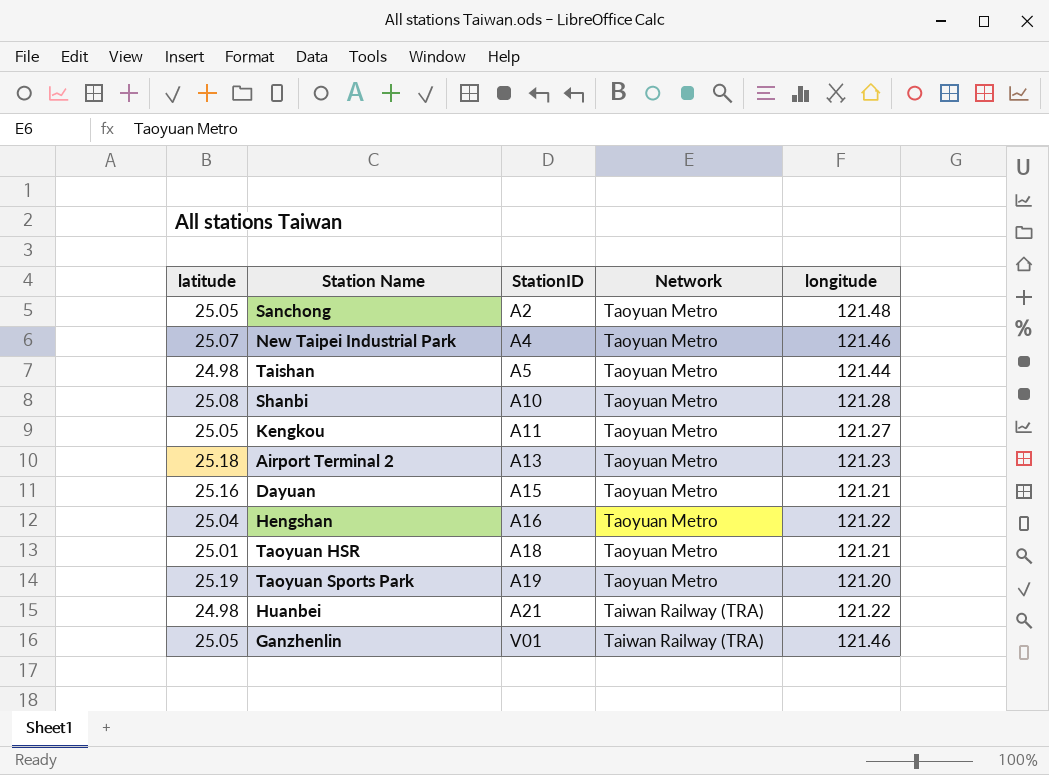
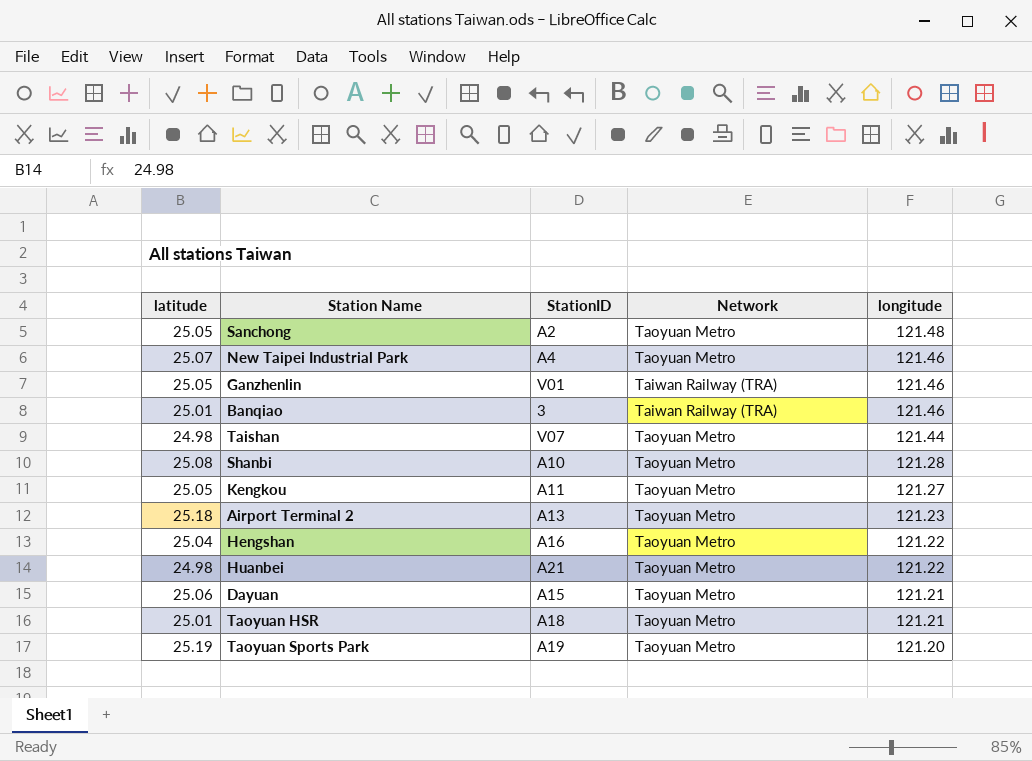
row order: StationID ascending -> longitude descending
row Banqiao: none -> 25.01 | 3 | Taiwan Railway (TRA) | 121.46
Taishan | StationID: A5 -> V07
Huanbei | Network: Taiwan Railway (TRA) -> Taoyuan Metro
Dayuan | latitude: 25.16 -> 25.06

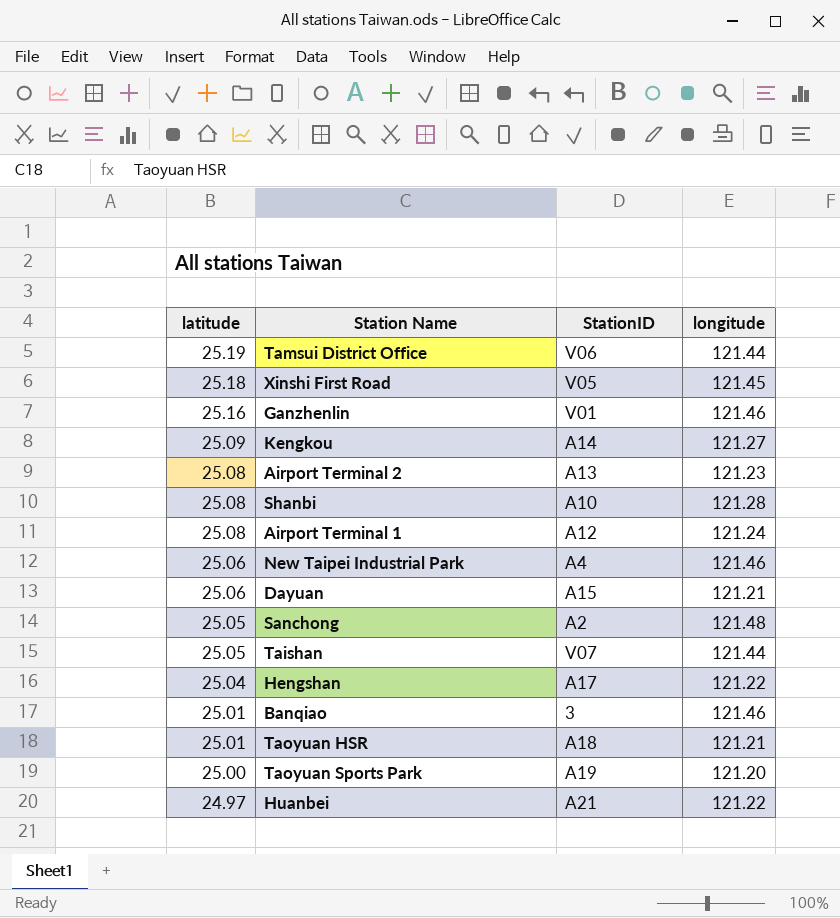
row order: longitude descending -> latitude descending
column Network | position: 4 -> none
row Tamsui District Office: none -> 25.19 | V06 | 121.44
row Xinshi First Road: none -> 25.18 | V05 | 121.45
Ganzhenlin | latitude: 25.05 -> 25.16
Kengkou | latitude: 25.05 -> 25.09
Kengkou | StationID: A11 -> A14
Airport Terminal 2 | latitude: 25.18 -> 25.08
row Airport Terminal 1: none -> 25.08 | A12 | 121.24
New Taipei Industrial Park | latitude: 25.07 -> 25.06
Taishan | latitude: 24.98 -> 25.05
Hengshan | StationID: A16 -> A17
Taoyuan Sports Park | latitude: 25.19 -> 25.00
Huanbei | latitude: 24.98 -> 24.97

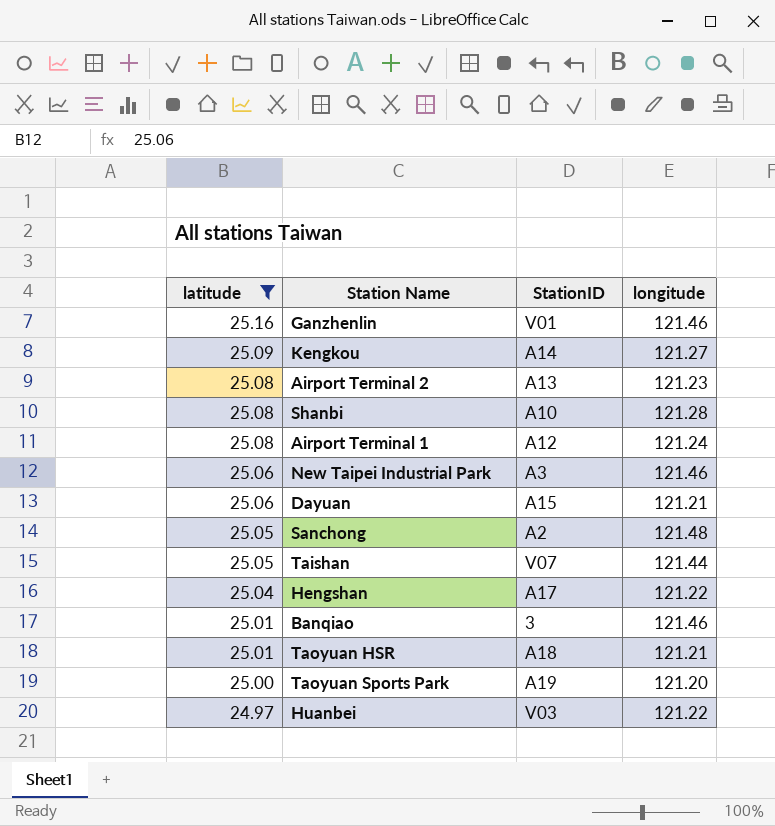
filter: none -> latitude <= 25.16
New Taipei Industrial Park | StationID: A4 -> A3
Huanbei | StationID: A21 -> V03

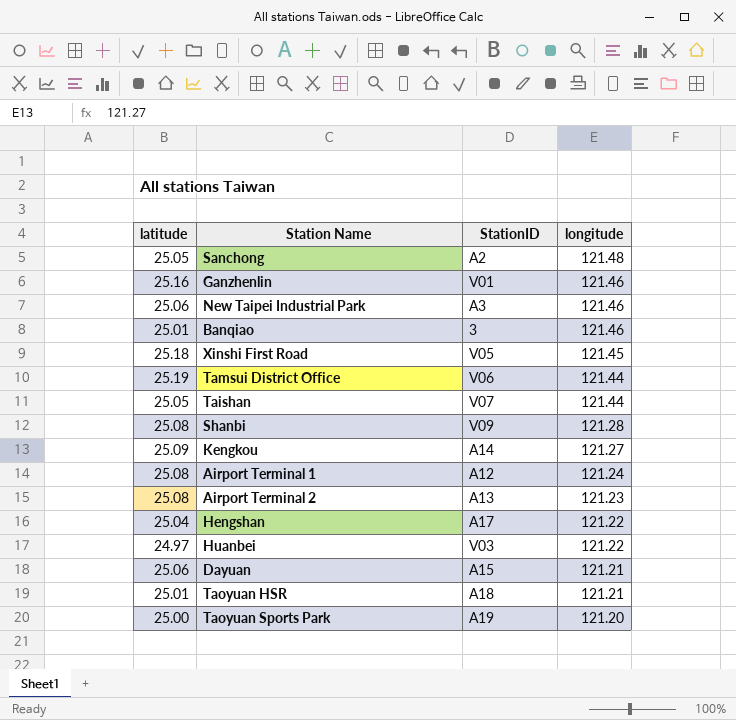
filter: latitude <= 25.16 -> none
row order: latitude descending -> longitude descending
Shanbi | StationID: A10 -> V09

